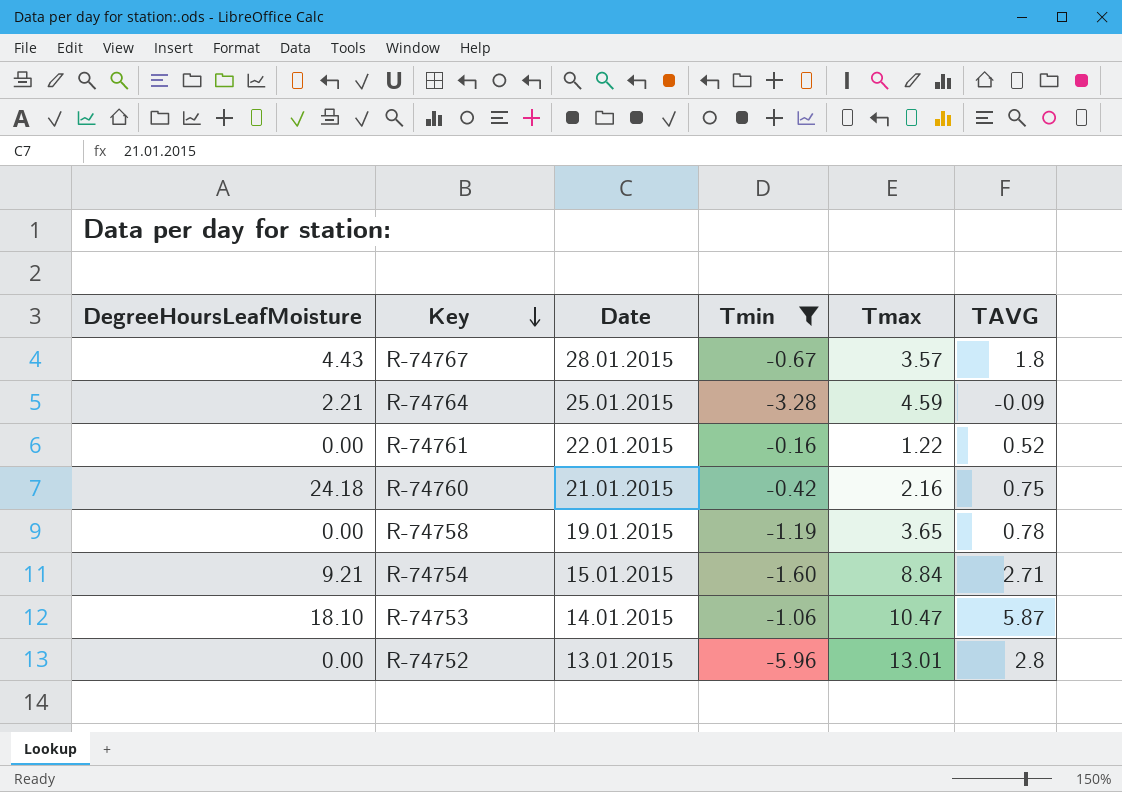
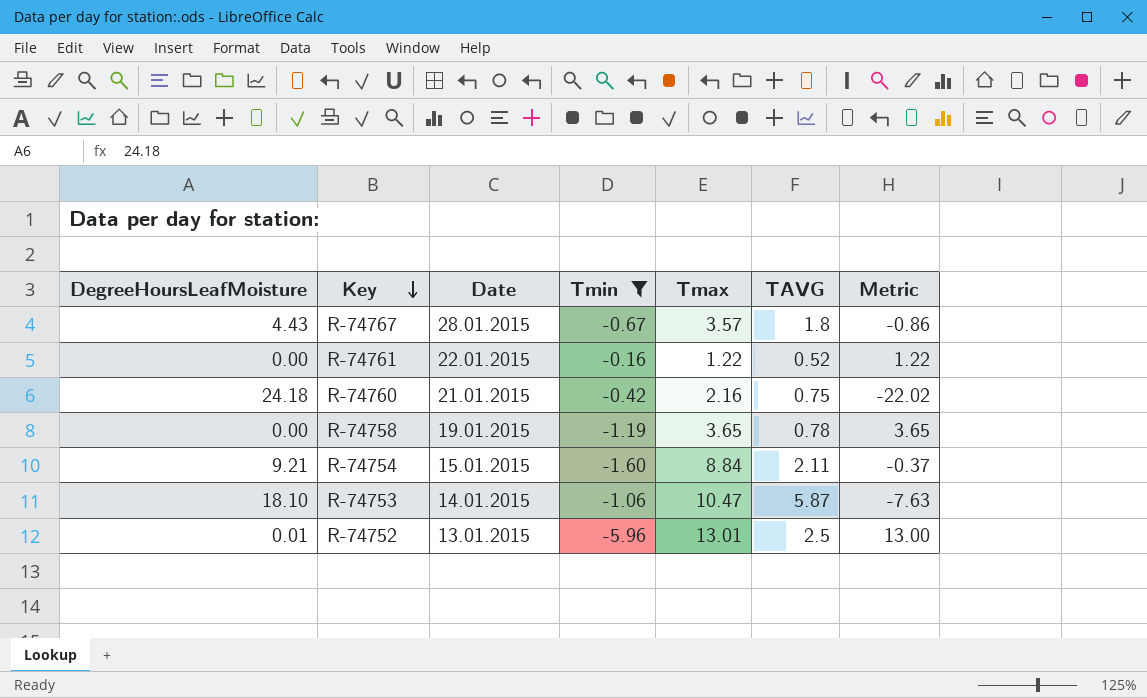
column Metric | formula: none -> [Tmax] - [DegreeHoursLeafMoisture]
row R-74764: 2.21 | 25.01.2015 | -3.28 | 4.59 | -0.09 -> none
R-74754 | TAVG: 2.71 -> 2.11
R-74752 | DegreeHoursLeafMoisture: 0.00 -> 0.01
R-74752 | TAVG: 2.8 -> 2.5

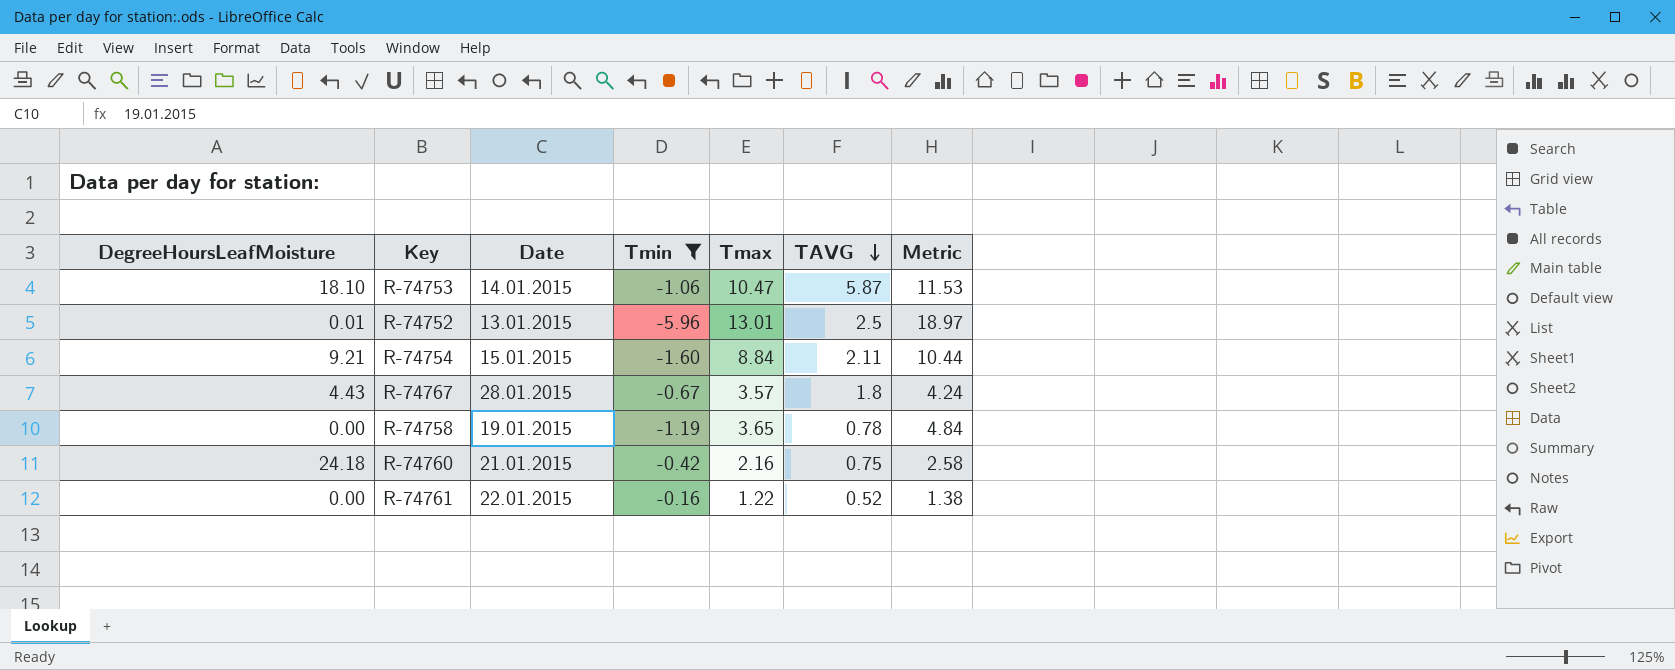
row order: Key descending -> TAVG descending
column Metric | formula: [Tmax] - [DegreeHoursLeafMoisture] -> [Tmax] - [Tmin]

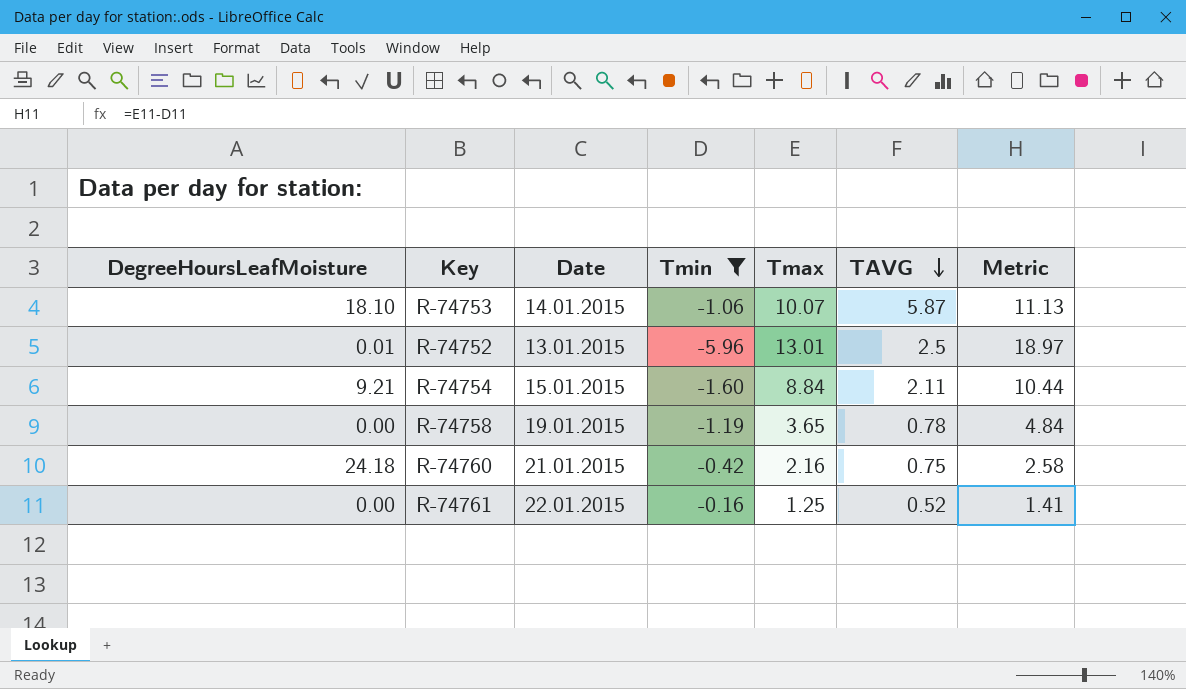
row R-74767: 4.43 | 28.01.2015 | -0.67 | 3.57 | 1.8 | 4.24 -> none
R-74753 | Tmax: 10.47 -> 10.07
R-74753 | Metric: 11.53 -> 11.13
R-74761 | Tmax: 1.22 -> 1.25
R-74761 | Metric: 1.38 -> 1.41

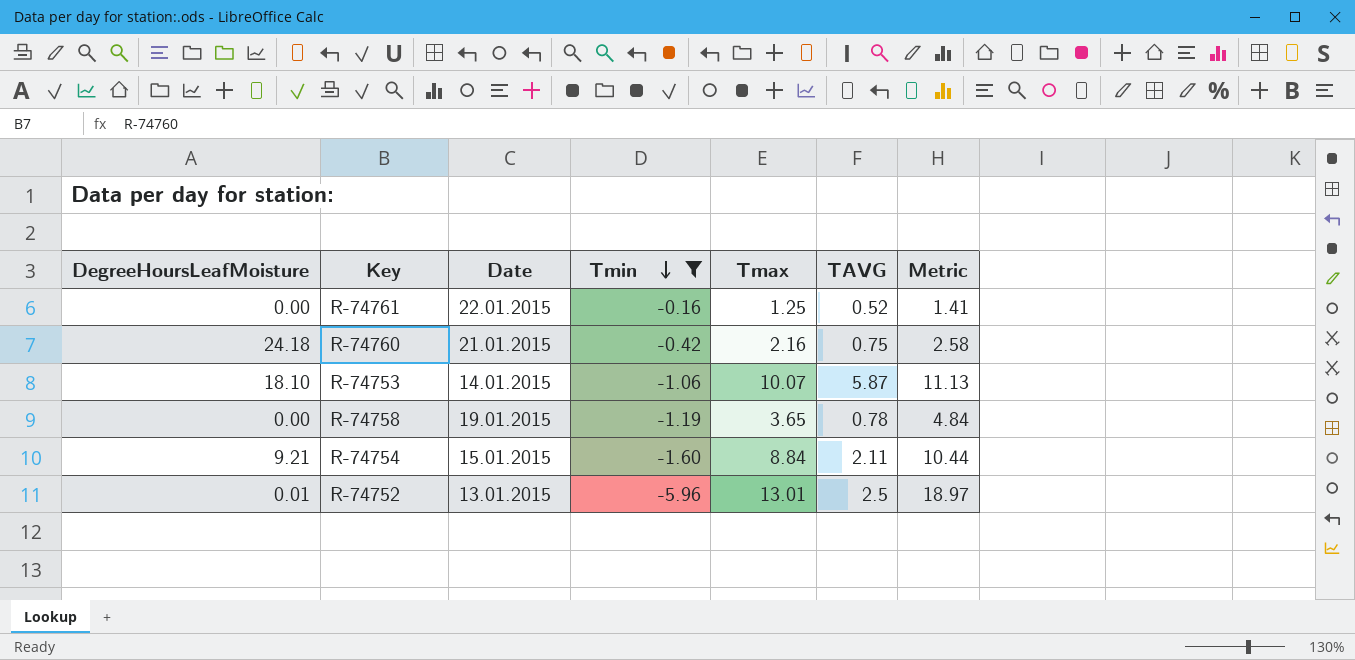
row order: TAVG descending -> Tmin descending

